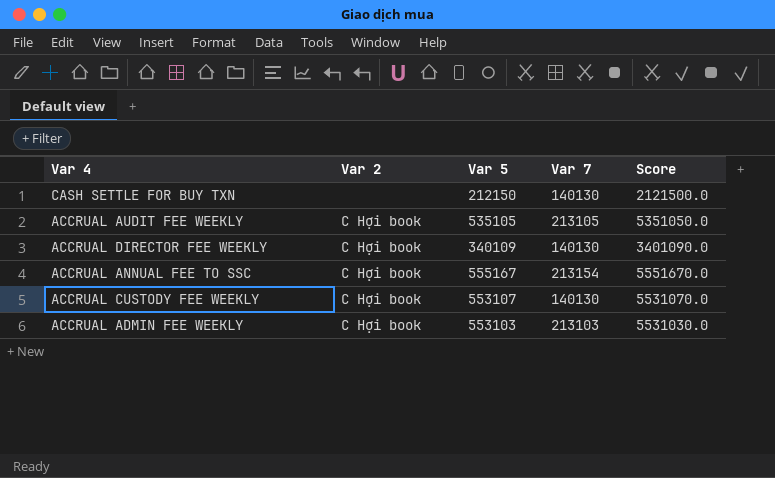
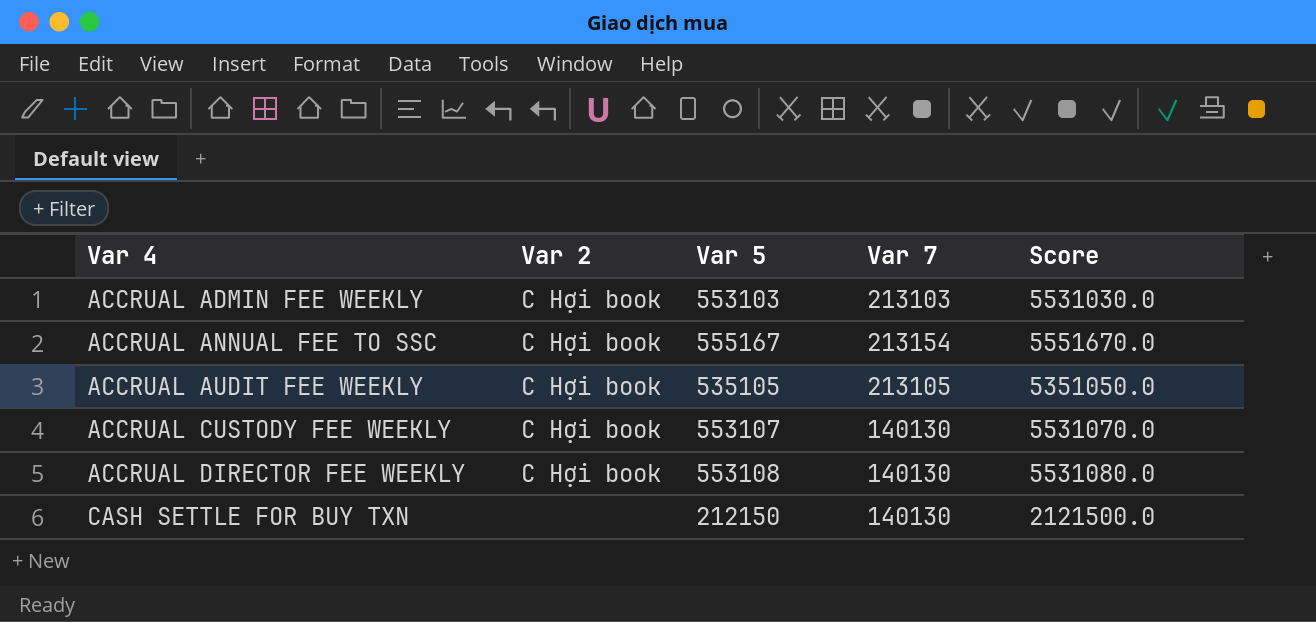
row order: none -> Var 4 ascending
ACCRUAL DIRECTOR FEE WEEKLY | Var 5: 340109 -> 553108
ACCRUAL DIRECTOR FEE WEEKLY | Score: 3401090.0 -> 5531080.0

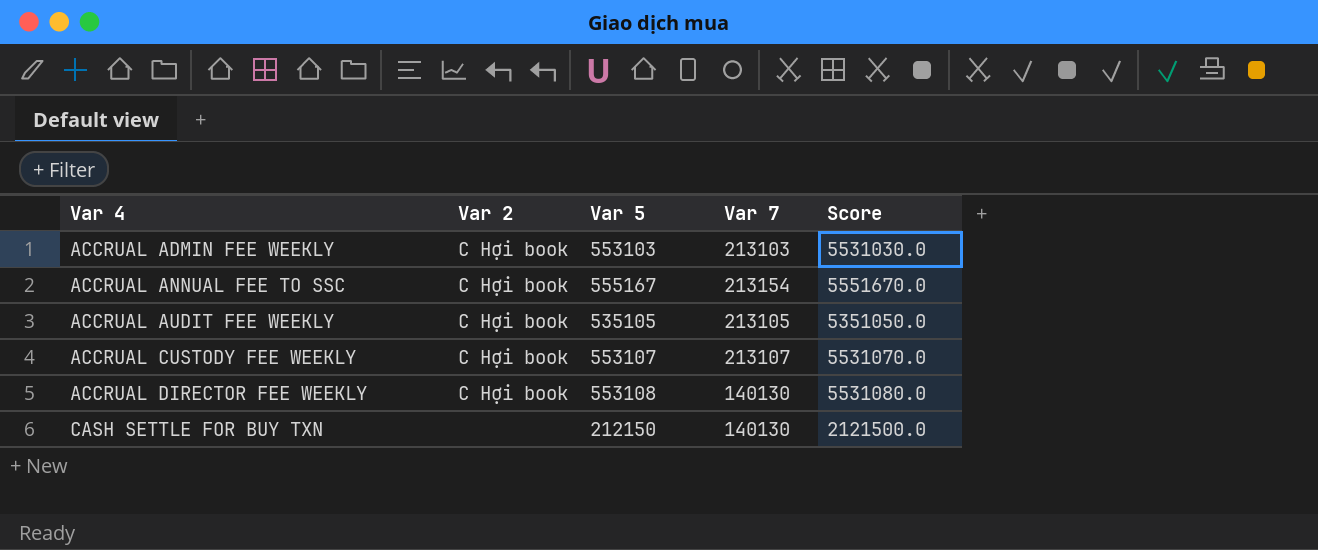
ACCRUAL CUSTODY FEE WEEKLY | Var 7: 140130 -> 213107

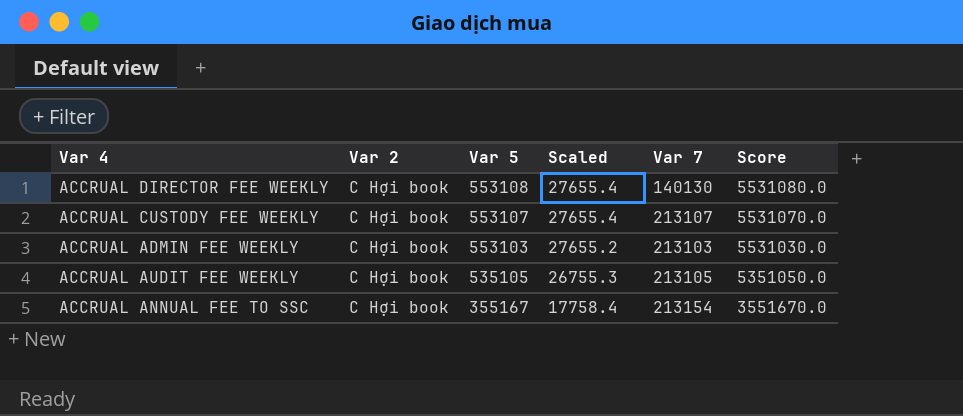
row order: Var 4 ascending -> Var 5 descending
column Scaled | formula: none -> [Var 5] * 0.05
row CASH SETTLE FOR BUY TXN: none | 212150 | 140130 | 2121500.0 -> none
ACCRUAL ANNUAL FEE TO SSC | Var 5: 555167 -> 355167
ACCRUAL ANNUAL FEE TO SSC | Score: 5551670.0 -> 3551670.0

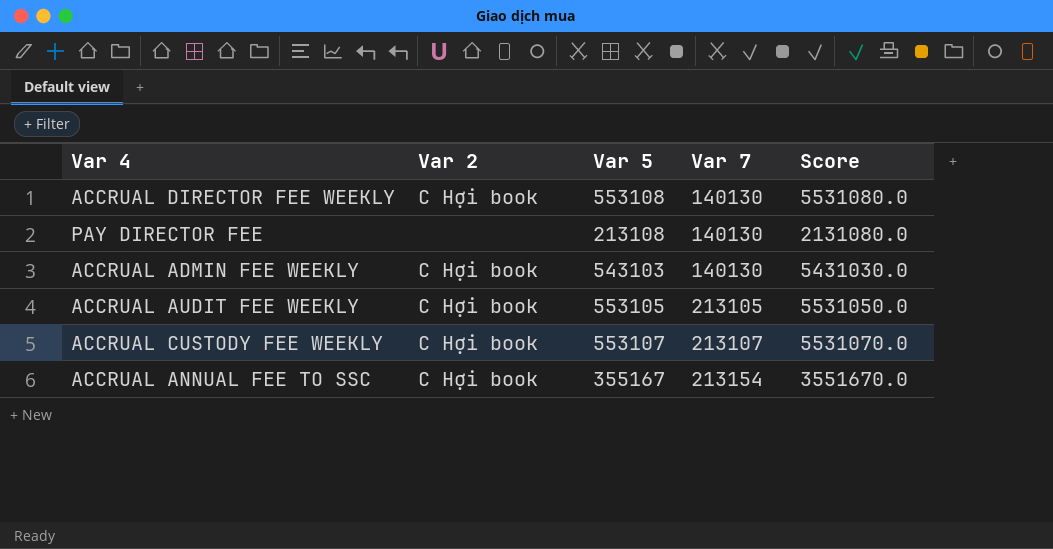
row order: Var 5 descending -> Var 7 ascending
column Scaled | formula: [Var 5] * 0.05 -> none
row PAY DIRECTOR FEE: none -> none | 213108 | 140130 | 2131080.0
ACCRUAL ADMIN FEE WEEKLY | Var 5: 553103 -> 543103
ACCRUAL ADMIN FEE WEEKLY | Var 7: 213103 -> 140130
ACCRUAL ADMIN FEE WEEKLY | Score: 5531030.0 -> 5431030.0
ACCRUAL AUDIT FEE WEEKLY | Var 5: 535105 -> 553105
ACCRUAL AUDIT FEE WEEKLY | Score: 5351050.0 -> 5531050.0

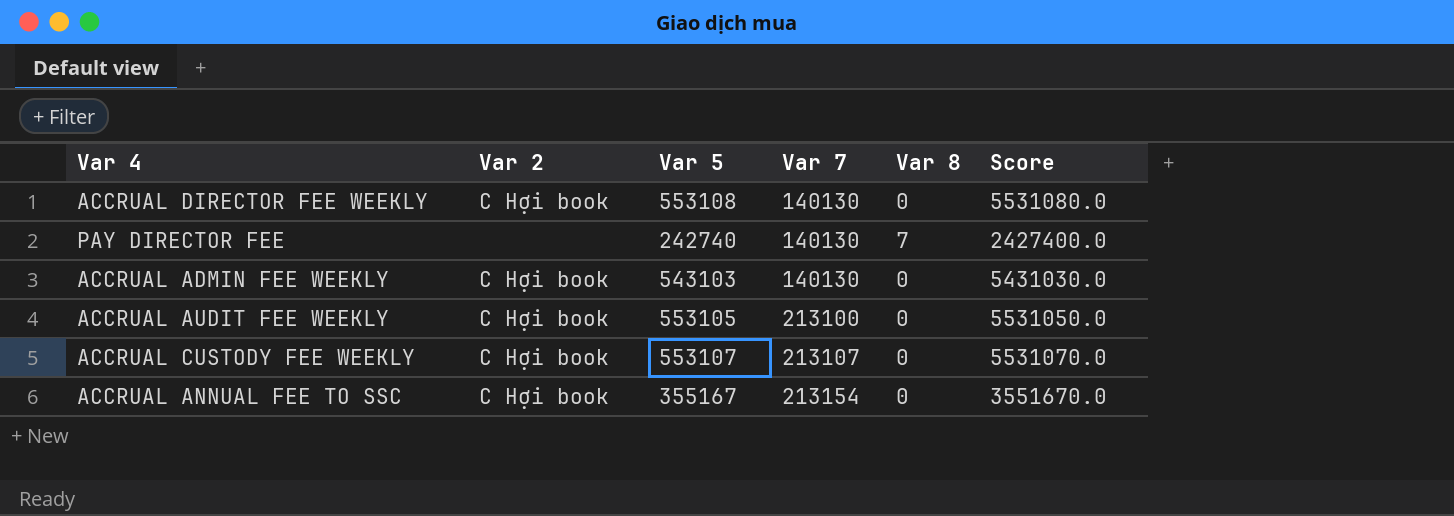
column Var 8 | position: none -> 5
PAY DIRECTOR FEE | Var 5: 213108 -> 242740
PAY DIRECTOR FEE | Score: 2131080.0 -> 2427400.0
ACCRUAL AUDIT FEE WEEKLY | Var 7: 213105 -> 213100

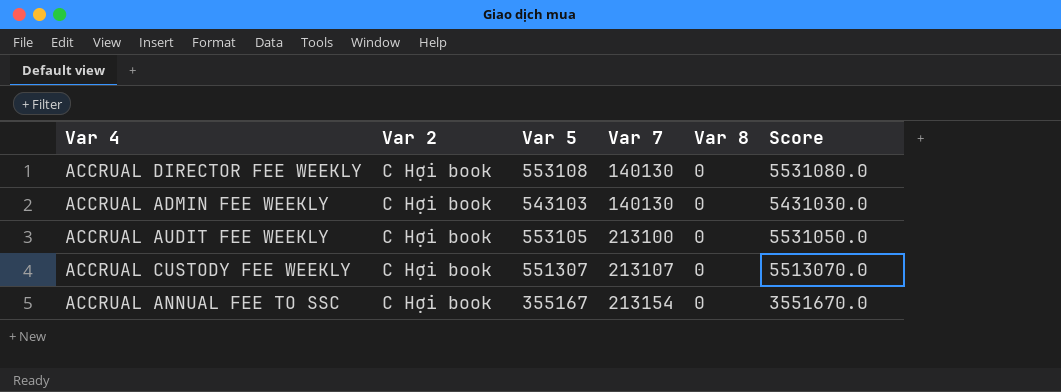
row PAY DIRECTOR FEE: none | 242740 | 140130 | 7 | 2427400.0 -> none
ACCRUAL CUSTODY FEE WEEKLY | Var 5: 553107 -> 551307
ACCRUAL CUSTODY FEE WEEKLY | Score: 5531070.0 -> 5513070.0

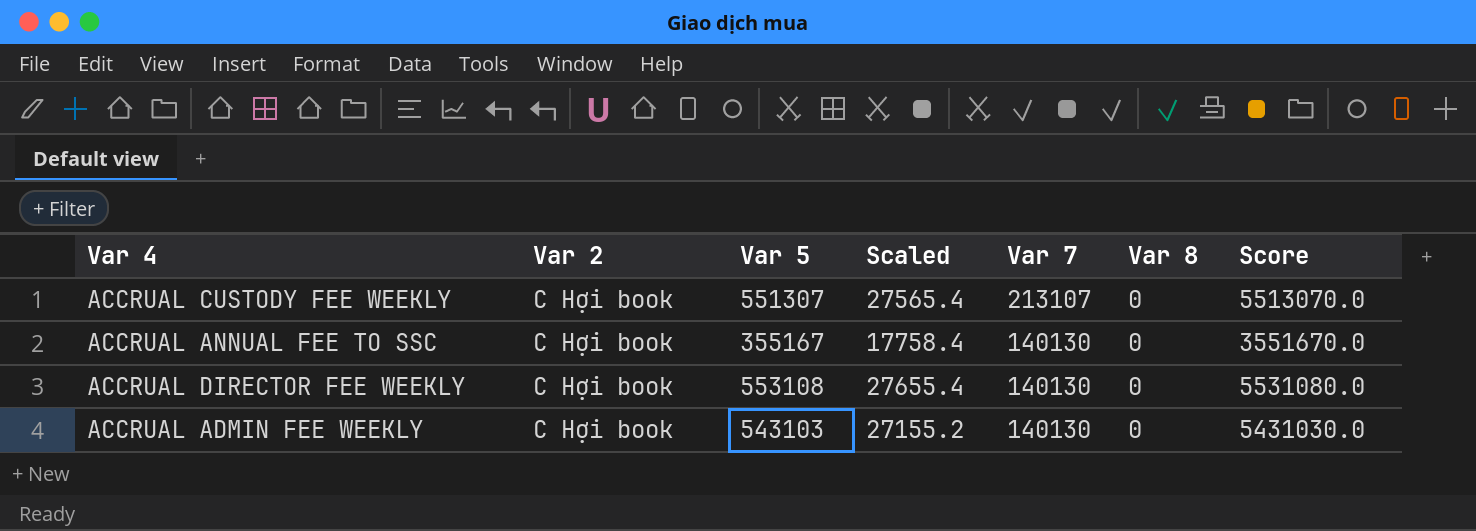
row order: Var 7 ascending -> Var 7 descending
column Scaled | formula: none -> [Var 5] * 0.05
row ACCRUAL AUDIT FEE WEEKLY: C Hợi book | 553105 | 213100 | 0 | 5531050.0 -> none
ACCRUAL ANNUAL FEE TO SSC | Var 7: 213154 -> 140130

